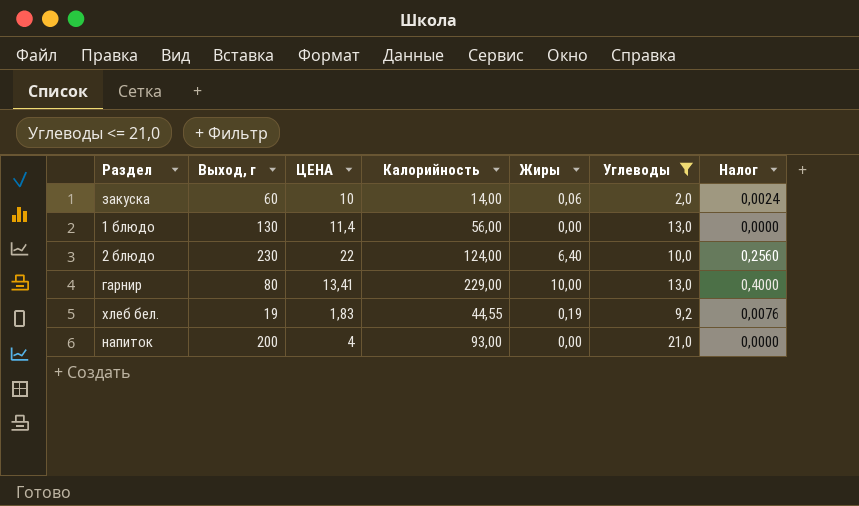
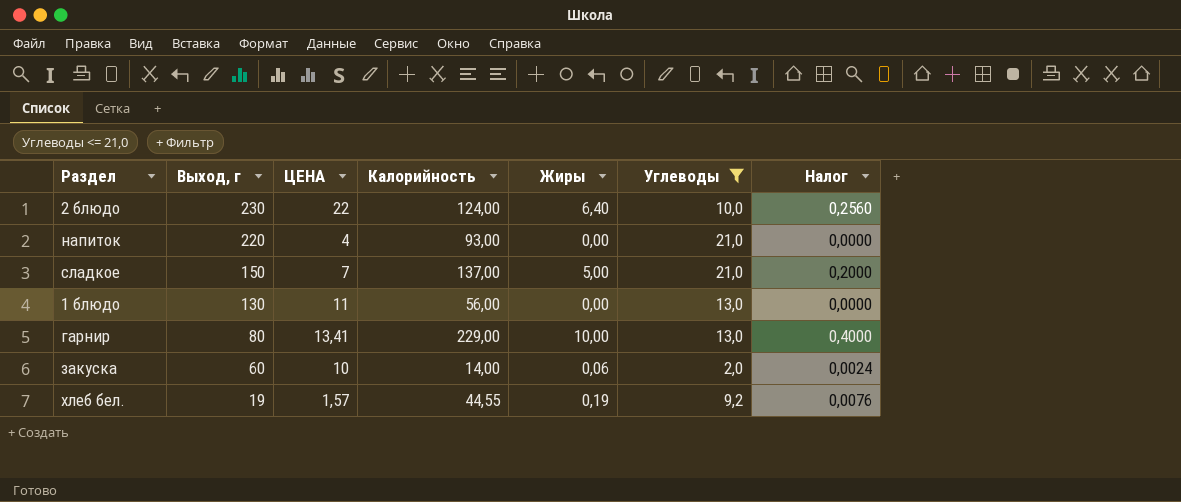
row order: none -> Выход, г descending
напиток | Выход, г: 200 -> 220
row сладкое: none -> 150 | 7 | 137,00 | 5,00 | 21,0 | 0,2000
1 блюдо | ЦЕНА: 11,4 -> 11
хлеб бел. | ЦЕНА: 1,83 -> 1,57

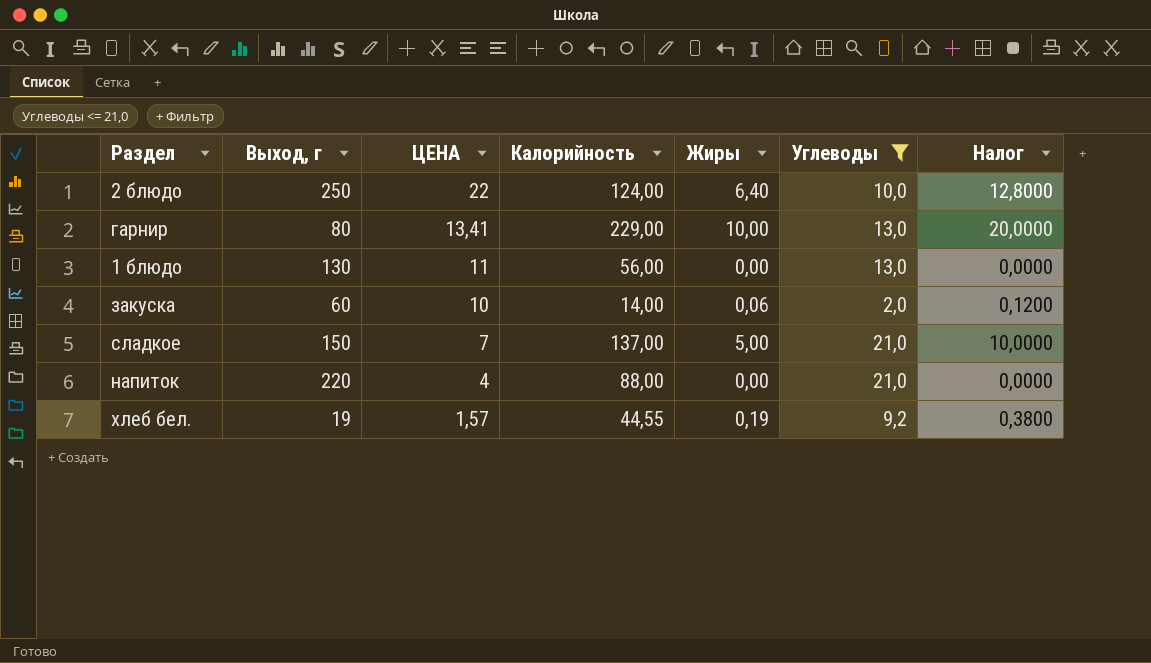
row order: Выход, г descending -> ЦЕНА descending
column Налог | formula: [Жиры] * 0,04 -> [Жиры] * 2
2 блюдо | Выход, г: 230 -> 250
напиток | Калорийность: 93,00 -> 88,00

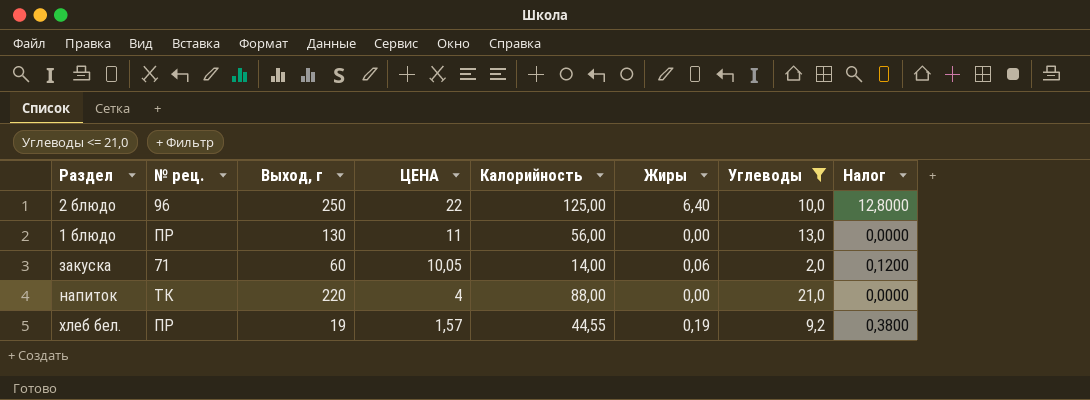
column № рец. | position: none -> 2
row гарнир: 80 | 13,41 | 229,00 | 10,00 | 13,0 | 20,0000 -> none
row сладкое: 150 | 7 | 137,00 | 5,00 | 21,0 | 10,0000 -> none
2 блюдо | Калорийность: 124,00 -> 125,00
закуска | ЦЕНА: 10 -> 10,05

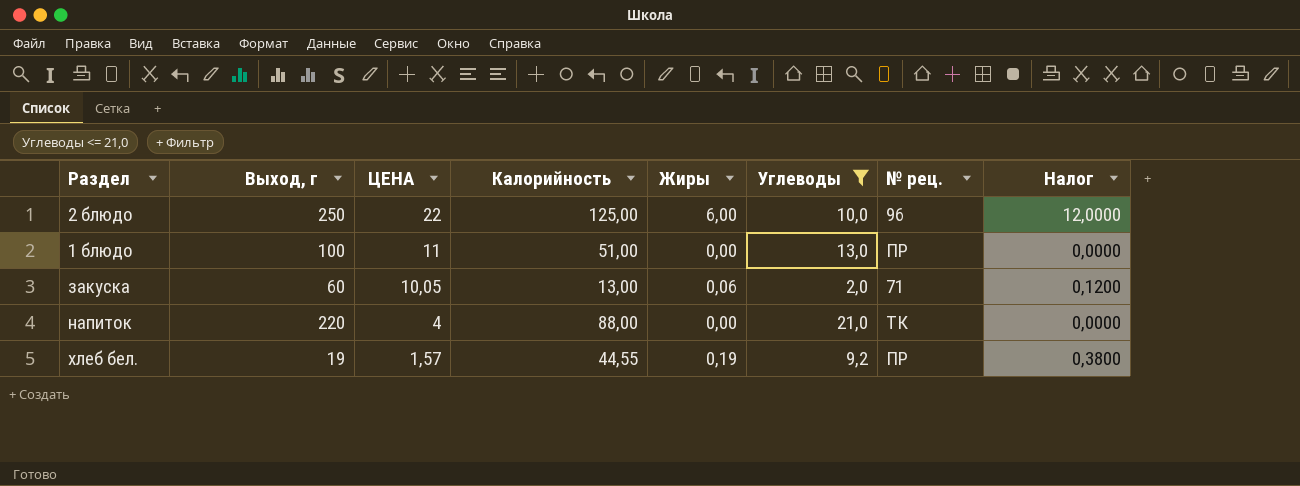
column № рец. | position: 2 -> 7
2 блюдо | Жиры: 6,40 -> 6,00
2 блюдо | Налог: 12,8000 -> 12,0000
1 блюдо | Выход, г: 130 -> 100
1 блюдо | Калорийность: 56,00 -> 51,00
закуска | Калорийность: 14,00 -> 13,00

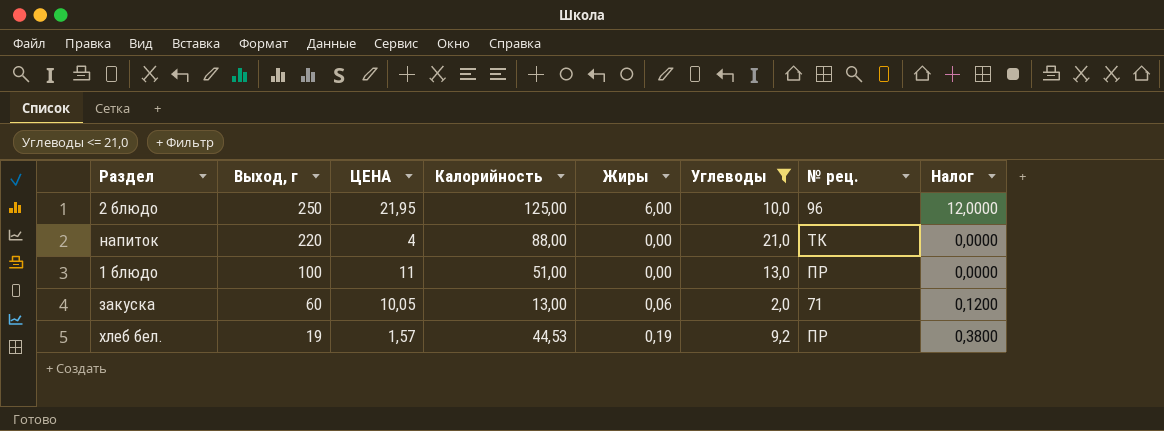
row order: ЦЕНА descending -> Выход, г descending
2 блюдо | ЦЕНА: 22 -> 21,95
хлеб бел. | Калорийность: 44,55 -> 44,53

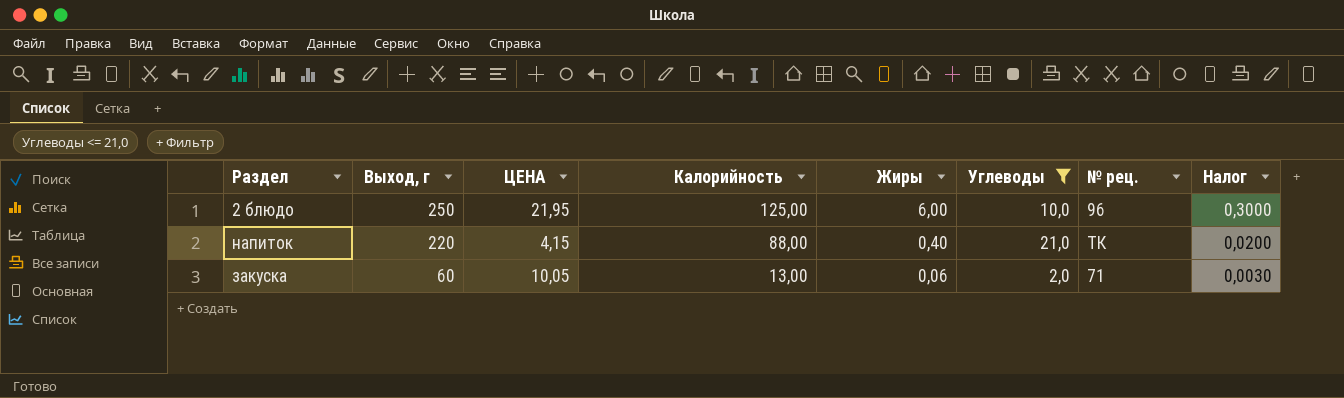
column Налог | formula: [Жиры] * 2 -> [Жиры] * 0,05
row 1 блюдо: 100 | 11 | 51,00 | 0,00 | 13,0 | ПР | 0,0000 -> none
row хлеб бел.: 19 | 1,57 | 44,53 | 0,19 | 9,2 | ПР | 0,3800 -> none
напиток | ЦЕНА: 4 -> 4,15
напиток | Жиры: 0,00 -> 0,40

